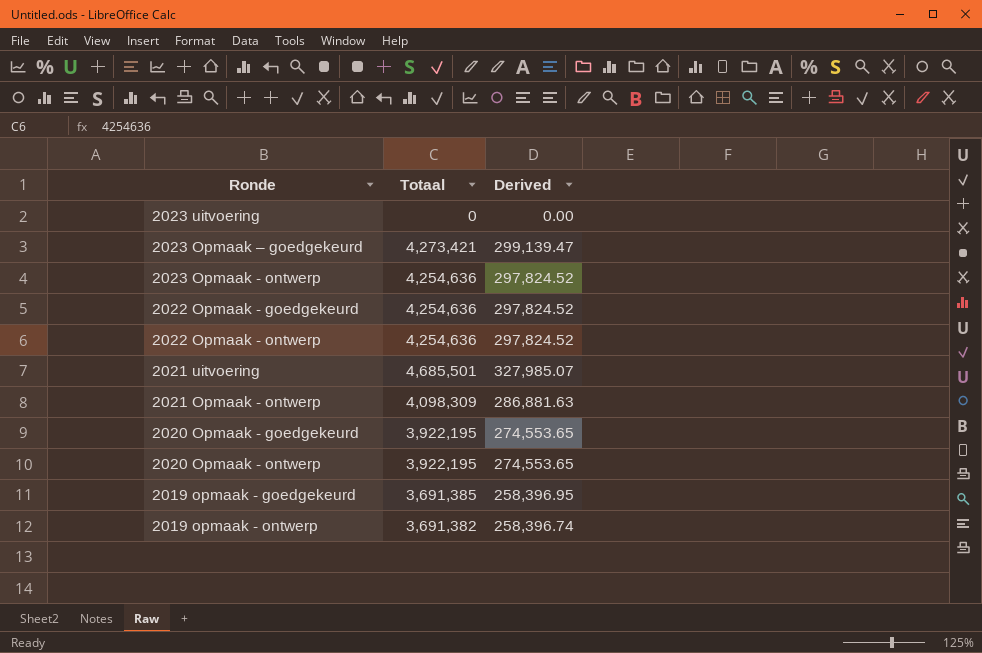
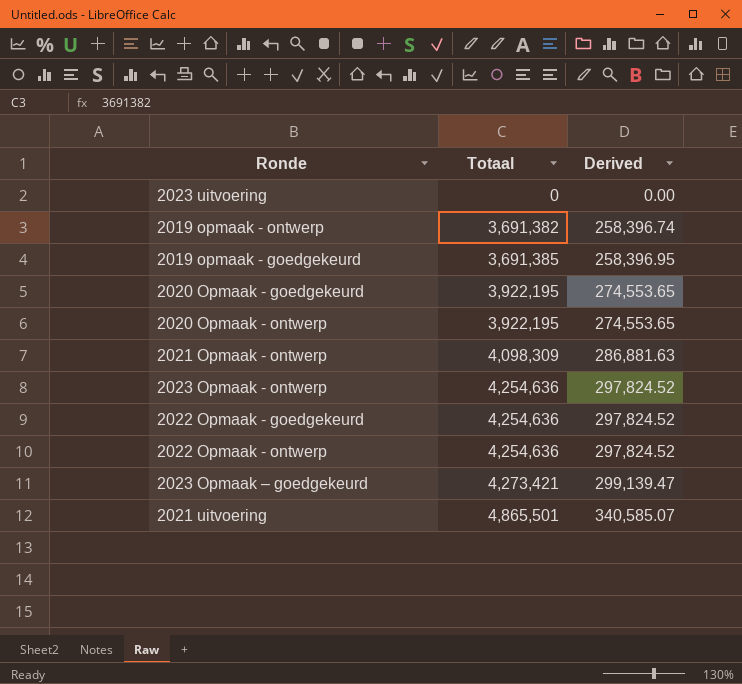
row order: none -> Totaal ascending
2021 uitvoering | Totaal: 4,685,501 -> 4,865,501
2021 uitvoering | Derived: 327,985.07 -> 340,585.07

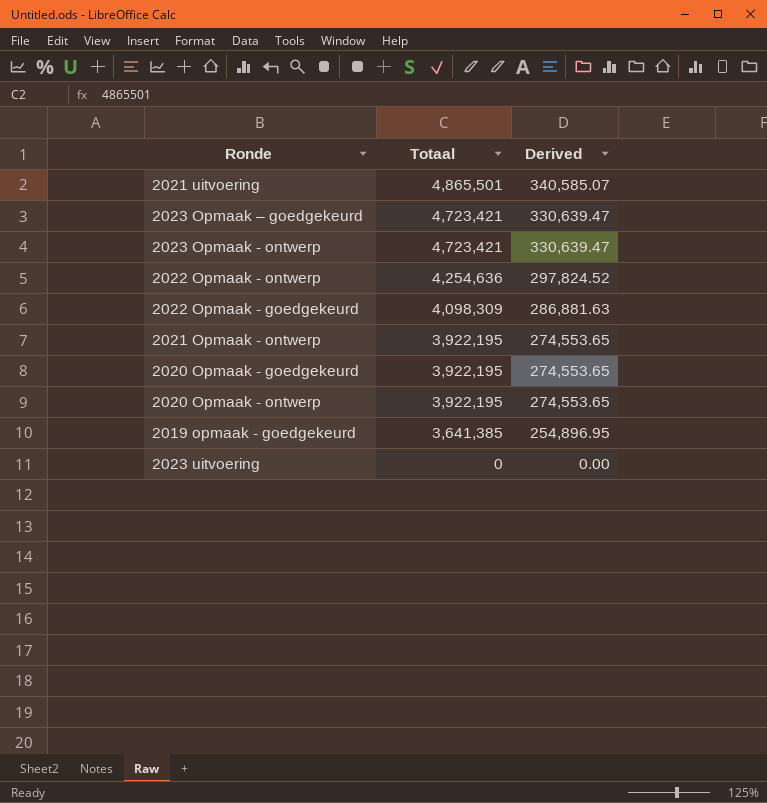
row order: Totaal ascending -> Totaal descending
row 2019 opmaak - ontwerp: 3,691,382 | 258,396.74 -> none
2023 Opmaak – goedgekeurd | Totaal: 4,273,421 -> 4,723,421
2023 Opmaak – goedgekeurd | Derived: 299,139.47 -> 330,639.47
2023 Opmaak - ontwerp | Totaal: 4,254,636 -> 4,723,421
2023 Opmaak - ontwerp | Derived: 297,824.52 -> 330,639.47
2022 Opmaak - goedgekeurd | Totaal: 4,254,636 -> 4,098,309
2022 Opmaak - goedgekeurd | Derived: 297,824.52 -> 286,881.63
2021 Opmaak - ontwerp | Totaal: 4,098,309 -> 3,922,195
2021 Opmaak - ontwerp | Derived: 286,881.63 -> 274,553.65
2019 opmaak - goedgekeurd | Totaal: 3,691,385 -> 3,641,385
2019 opmaak - goedgekeurd | Derived: 258,396.95 -> 254,896.95

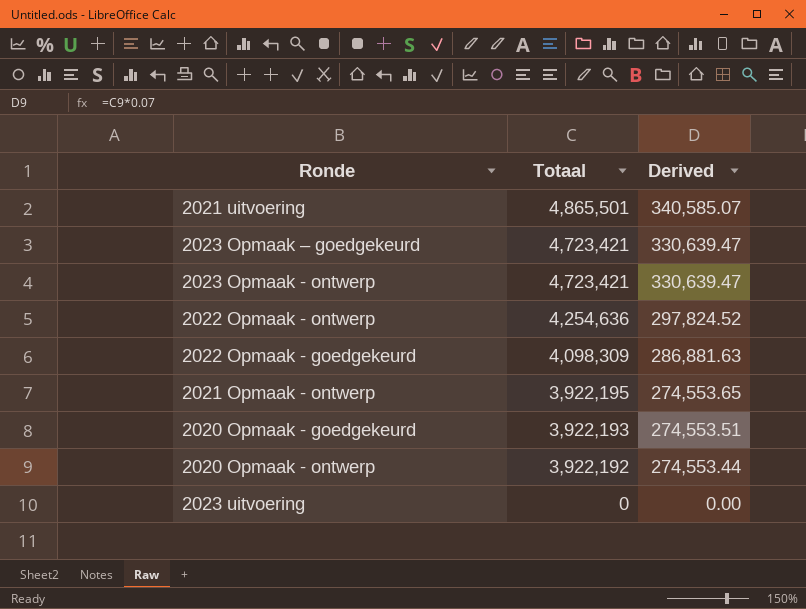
row 2019 opmaak - goedgekeurd: 3,641,385 | 254,896.95 -> none
2020 Opmaak - goedgekeurd | Totaal: 3,922,195 -> 3,922,193
2020 Opmaak - goedgekeurd | Derived: 274,553.65 -> 274,553.51
2020 Opmaak - ontwerp | Totaal: 3,922,195 -> 3,922,192
2020 Opmaak - ontwerp | Derived: 274,553.65 -> 274,553.44

